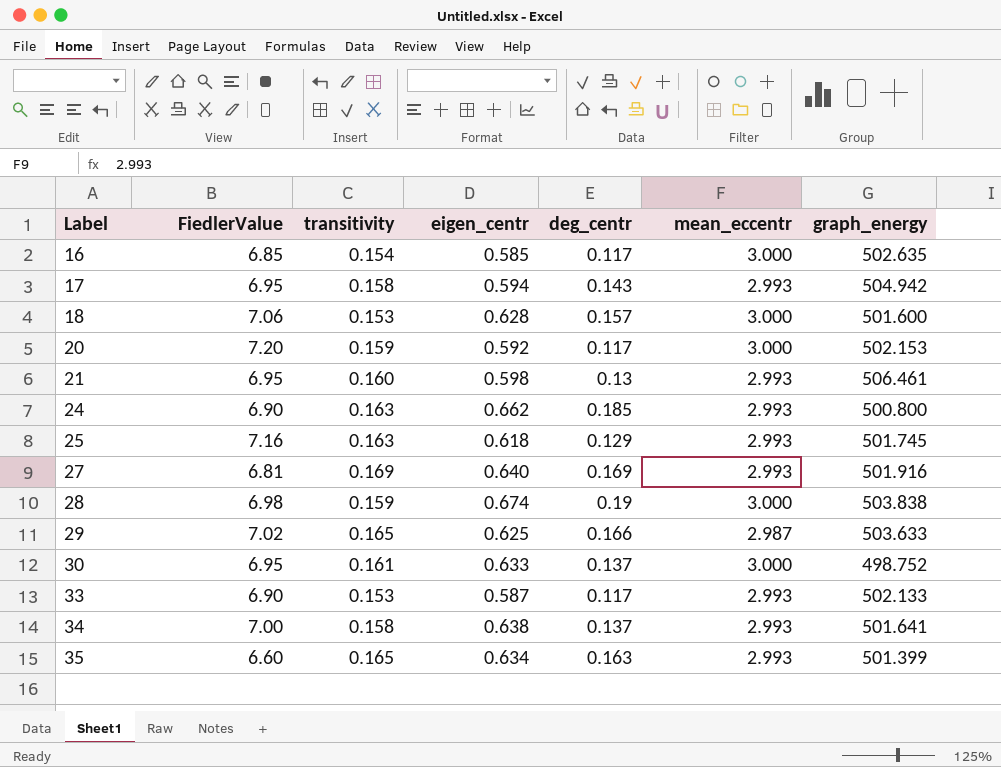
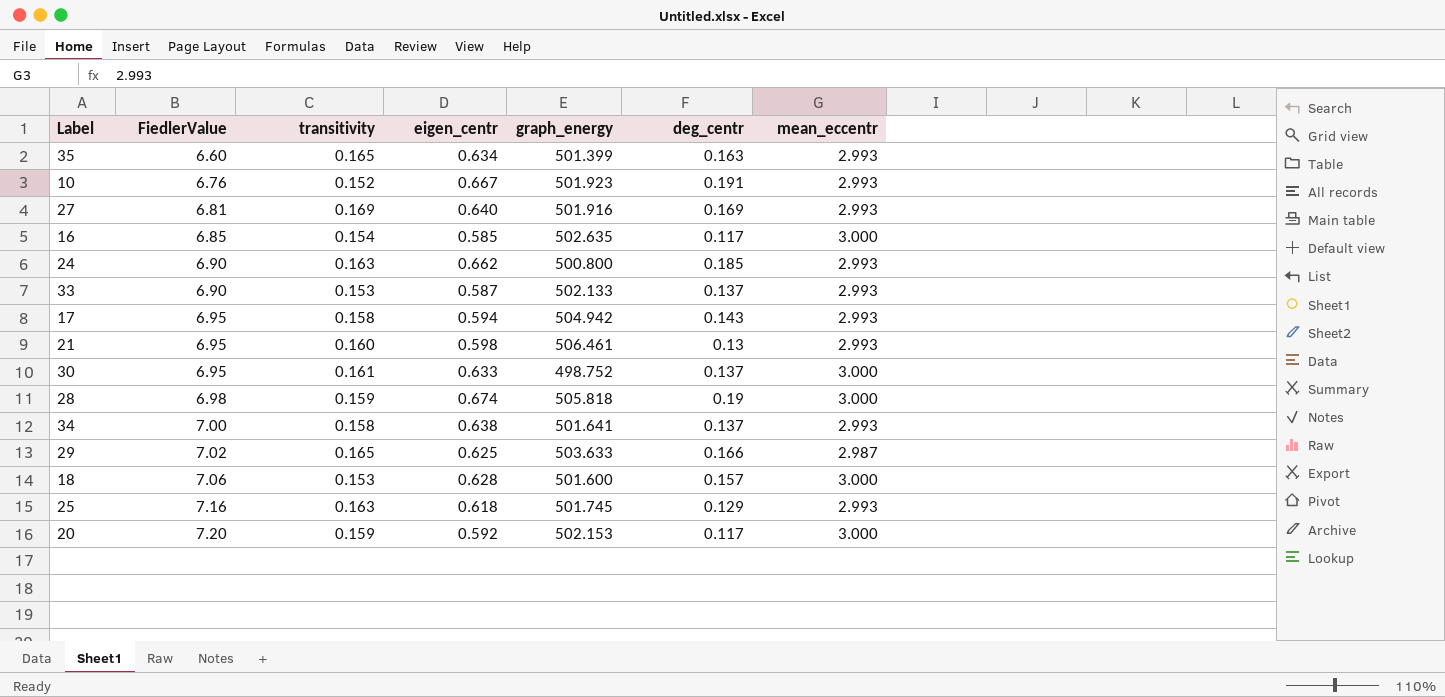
row order: Label ascending -> FiedlerValue ascending
column graph_energy | position: 7 -> 5
row 10: none -> 6.76 | 0.152 | 0.667 | 501.923 | 0.191 | 2.993
33 | deg_centr: 0.117 -> 0.137
28 | graph_energy: 503.838 -> 505.818

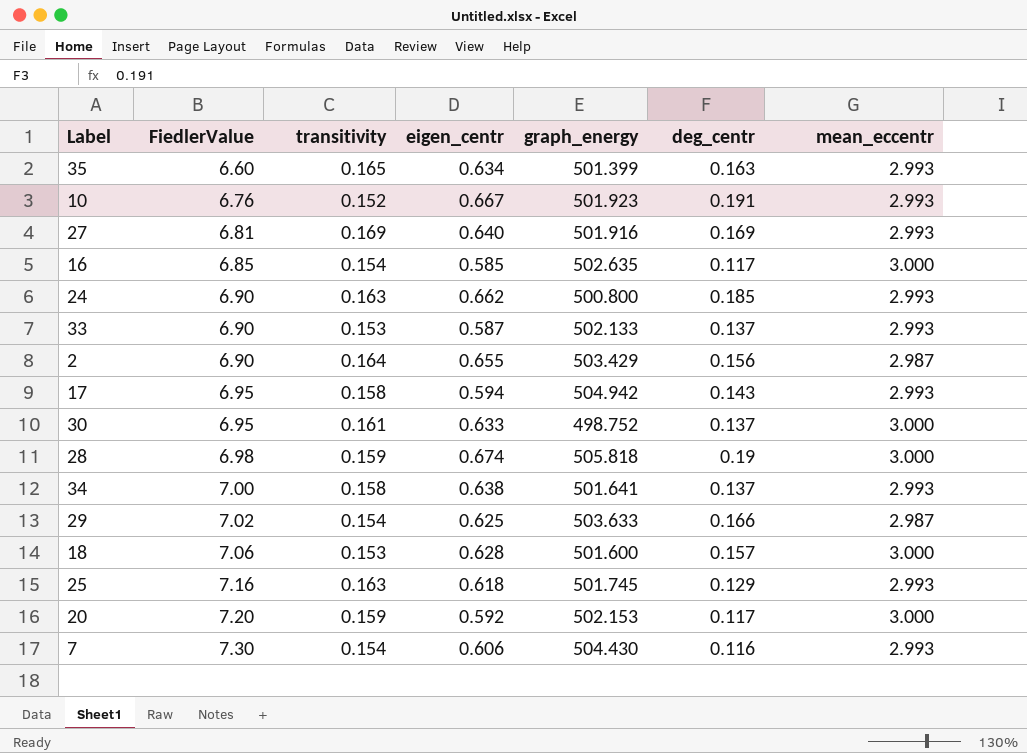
row 21: 6.95 | 0.160 | 0.598 | 506.461 | 0.13 | 2.993 -> none
row 2: none -> 6.90 | 0.164 | 0.655 | 503.429 | 0.156 | 2.987
29 | transitivity: 0.165 -> 0.154
row 7: none -> 7.30 | 0.154 | 0.606 | 504.430 | 0.116 | 2.993

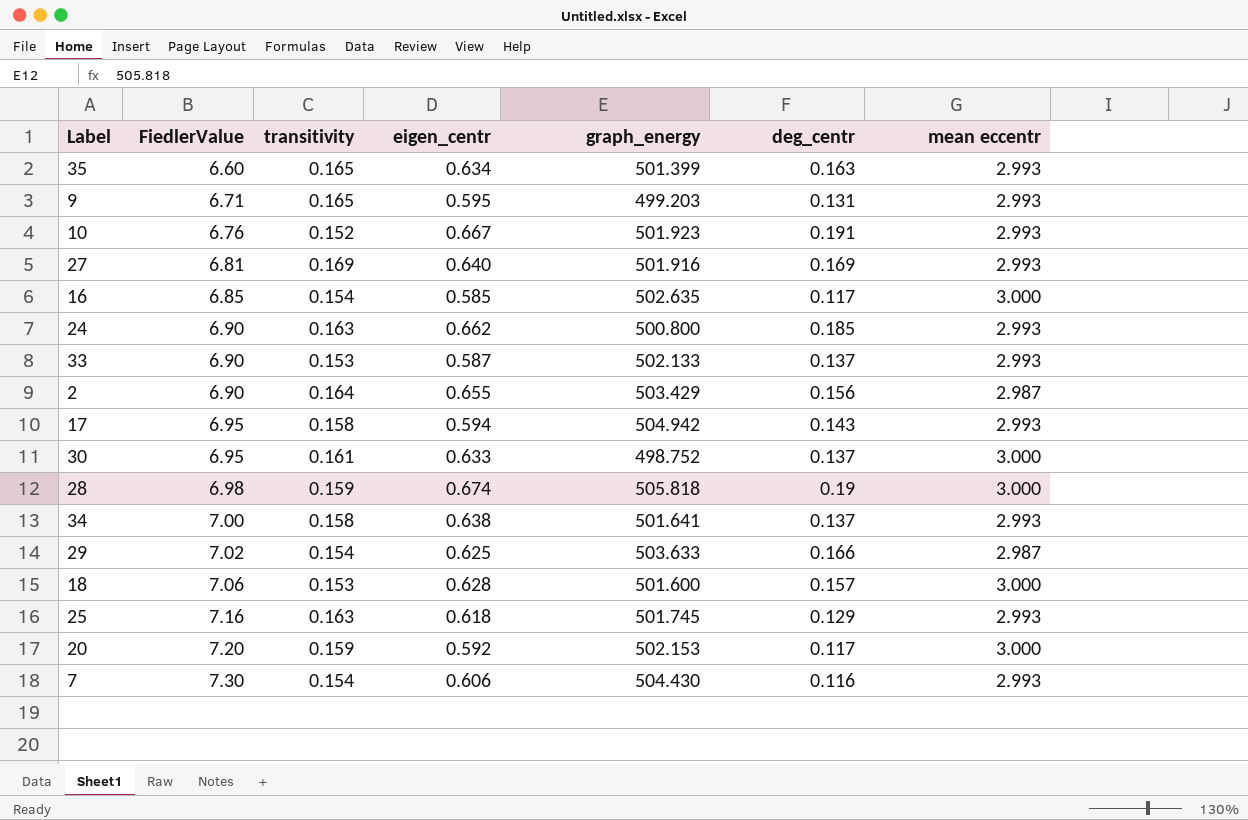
column name: mean_eccentr -> mean eccentr
row 9: none -> 6.71 | 0.165 | 0.595 | 499.203 | 0.131 | 2.993

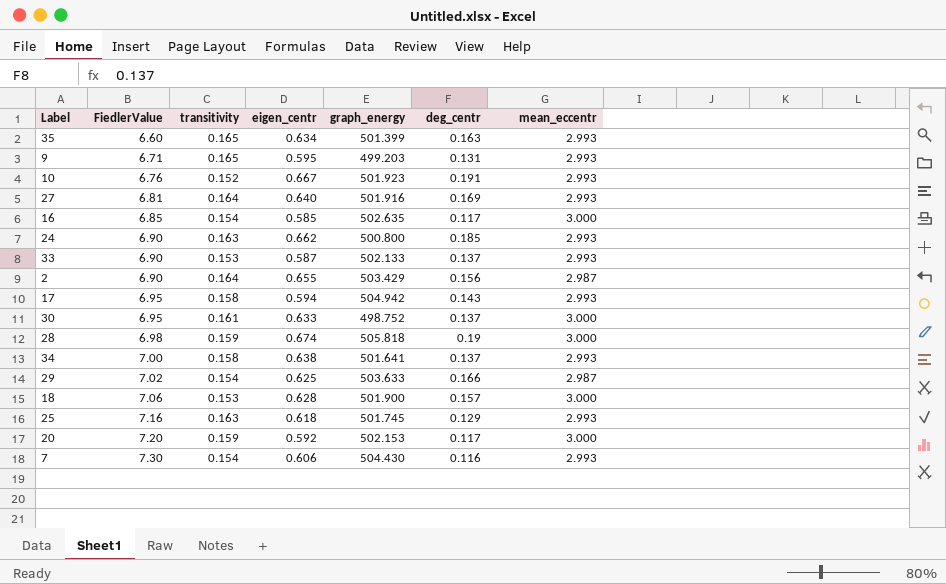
column name: mean eccentr -> mean_eccentr
27 | transitivity: 0.169 -> 0.164
18 | graph_energy: 501.600 -> 501.900

